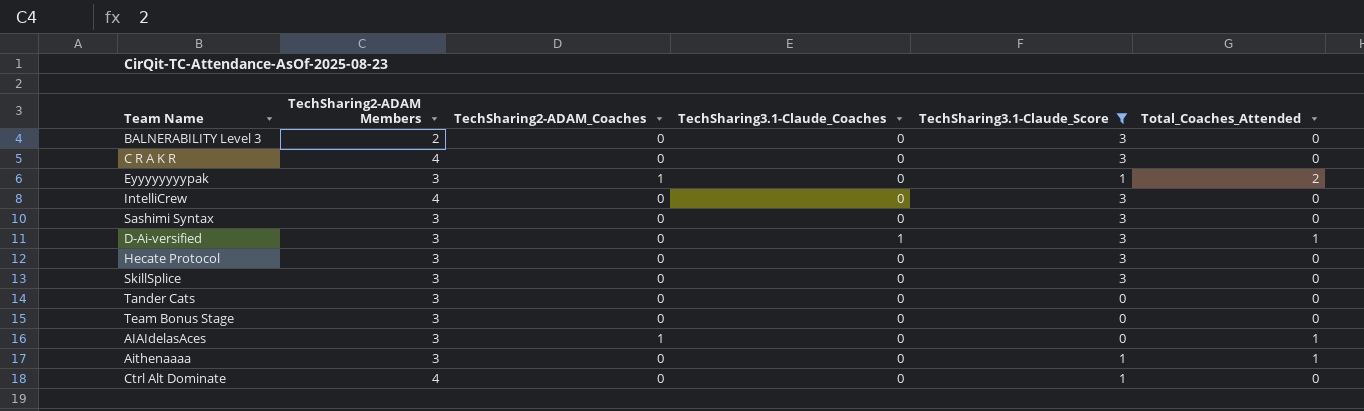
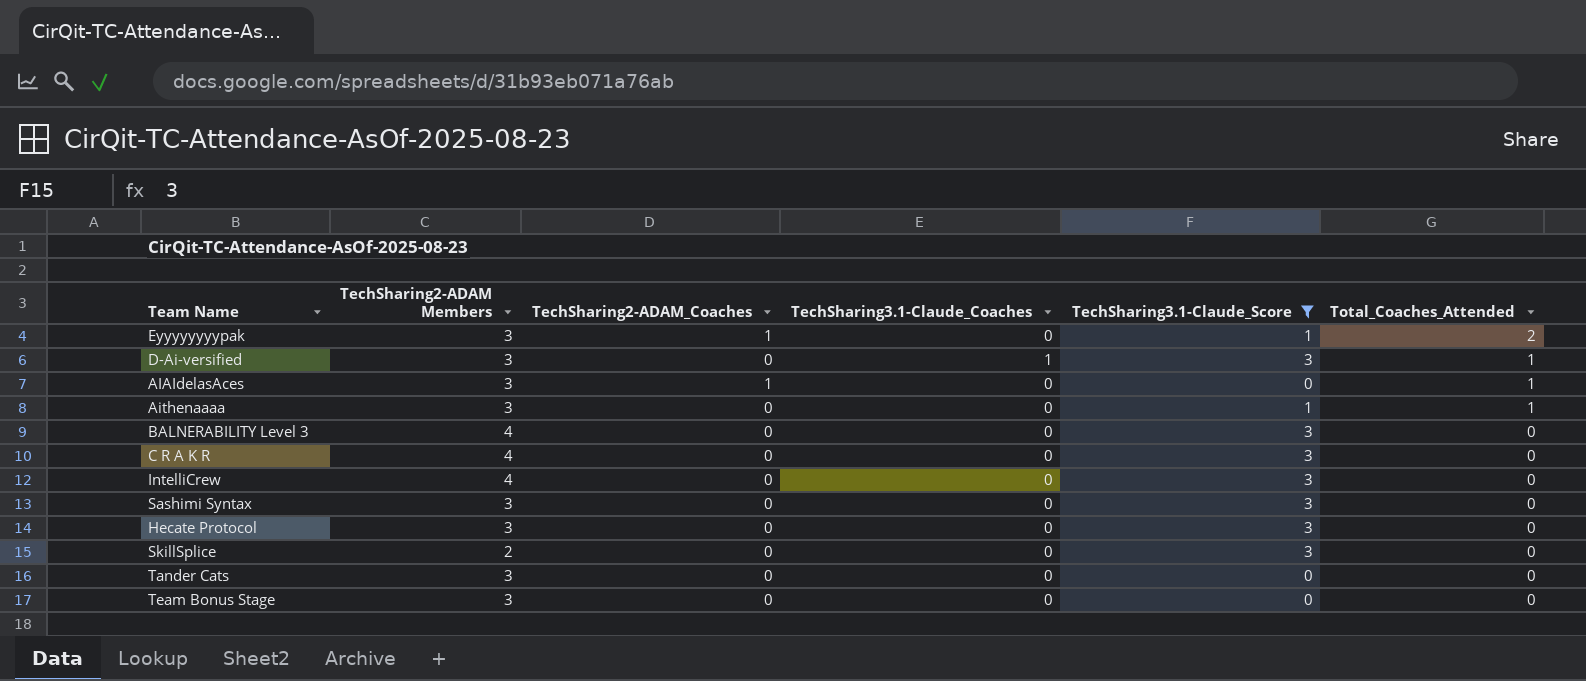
row order: none -> Total_Coaches_Attended descending
row Ctrl Alt Dominate: 4 | 0 | 0 | 1 | 0 -> none
BALNERABILITY Level 3 | TechSharing2-ADAM Members: 2 -> 4
SkillSplice | TechSharing2-ADAM Members: 3 -> 2

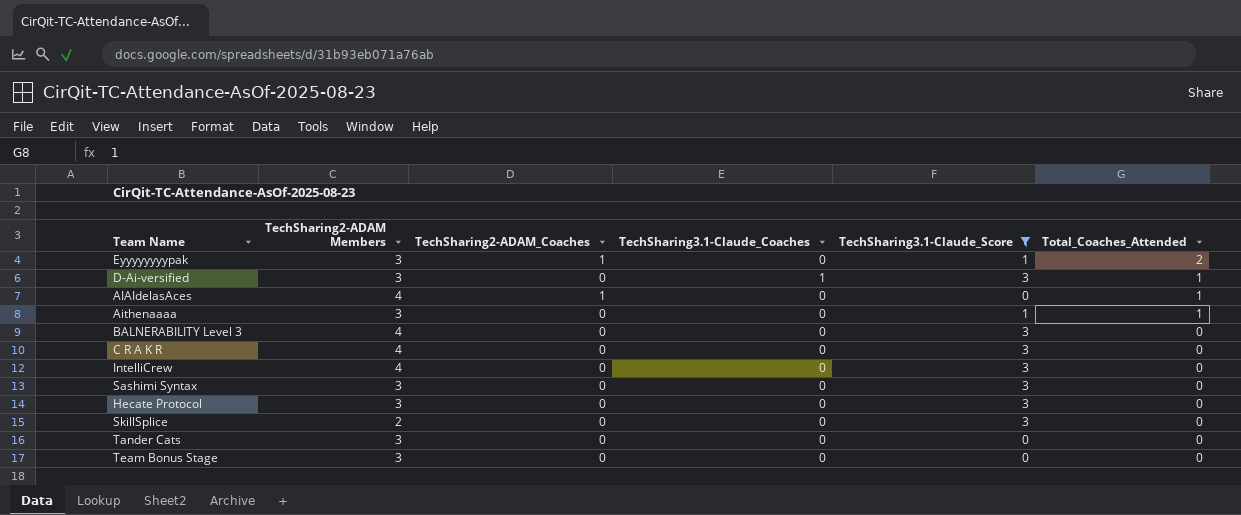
AIAIdelasAces | TechSharing2-ADAM Members: 3 -> 4

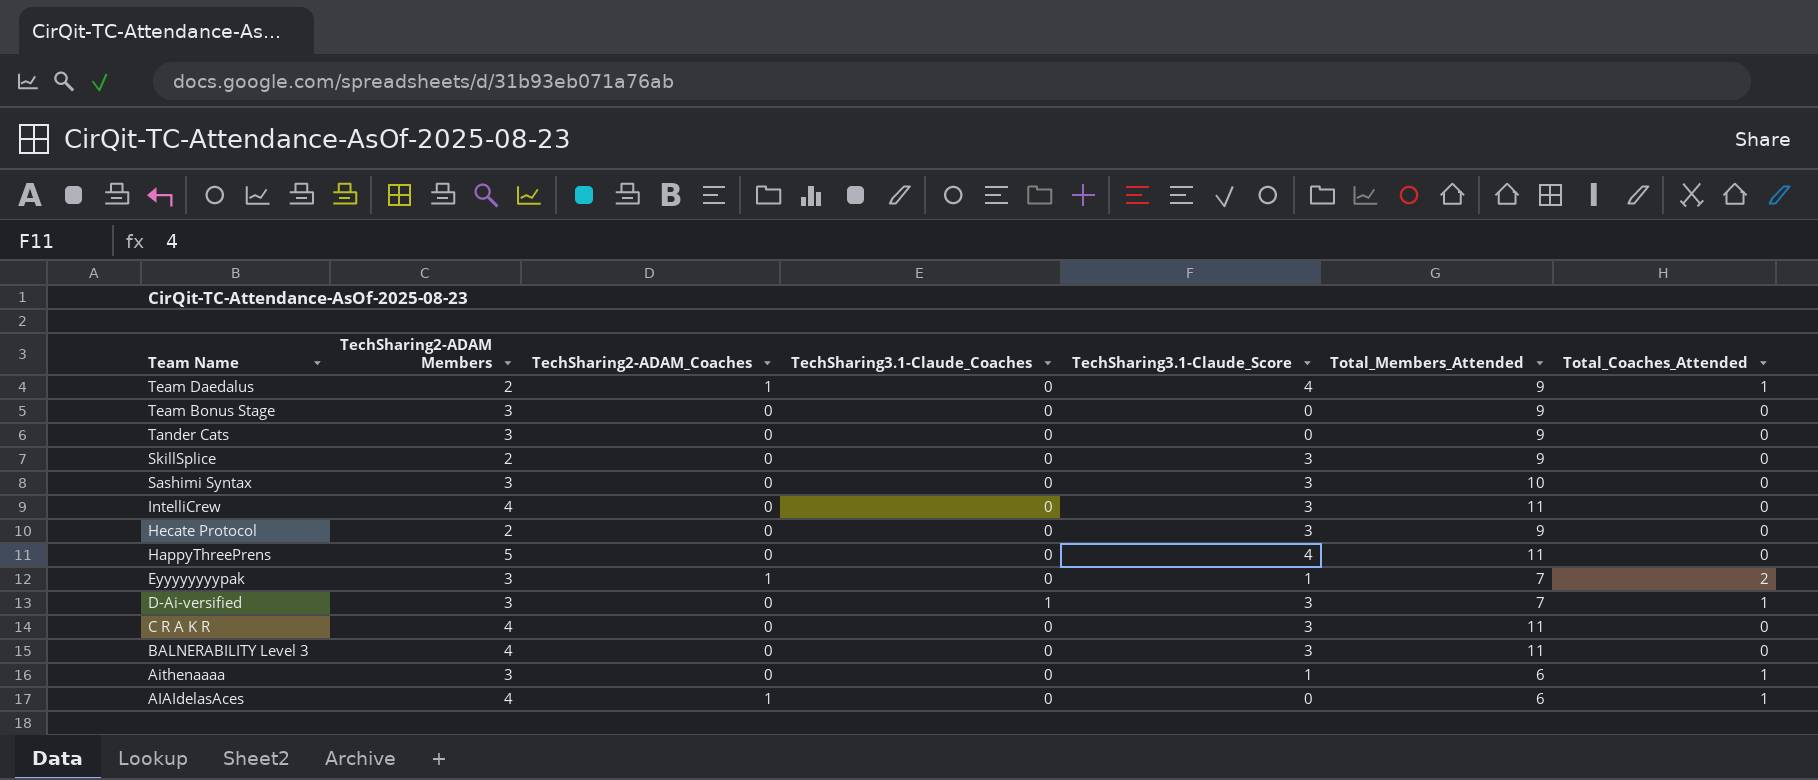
filter: TechSharing3.1-Claude_Score != 4 -> none
row order: Total_Coaches_Attended descending -> Team Name descending
column Total_Members_Attended | position: none -> 6
Hecate Protocol | TechSharing2-ADAM Members: 3 -> 2

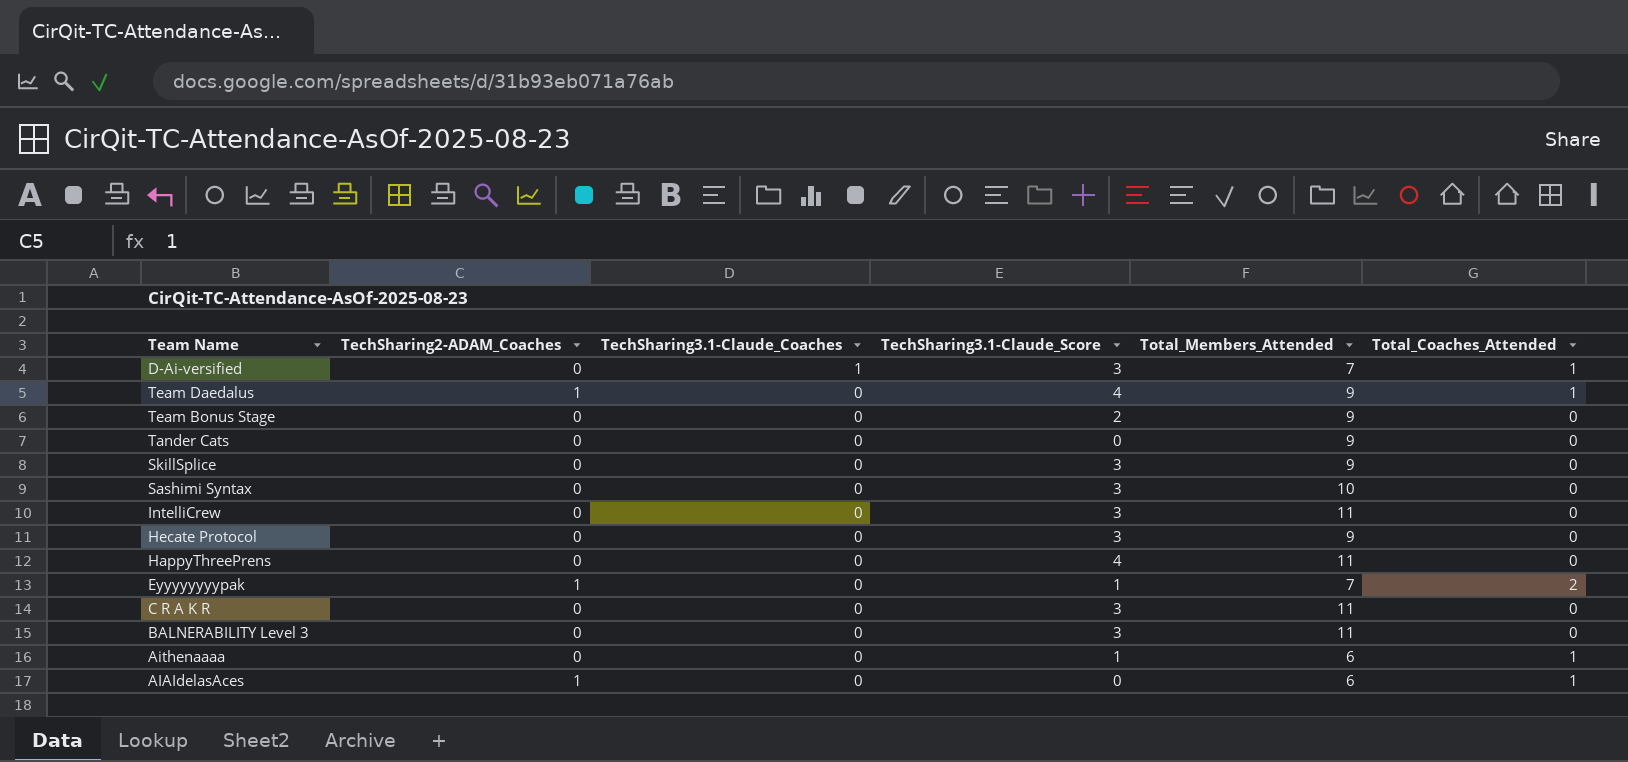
row order: Team Name descending -> TechSharing3.1-Claude_Coaches descending
column TechSharing2-ADAM Members | position: 2 -> none
Team Bonus Stage | TechSharing3.1-Claude_Score: 0 -> 2

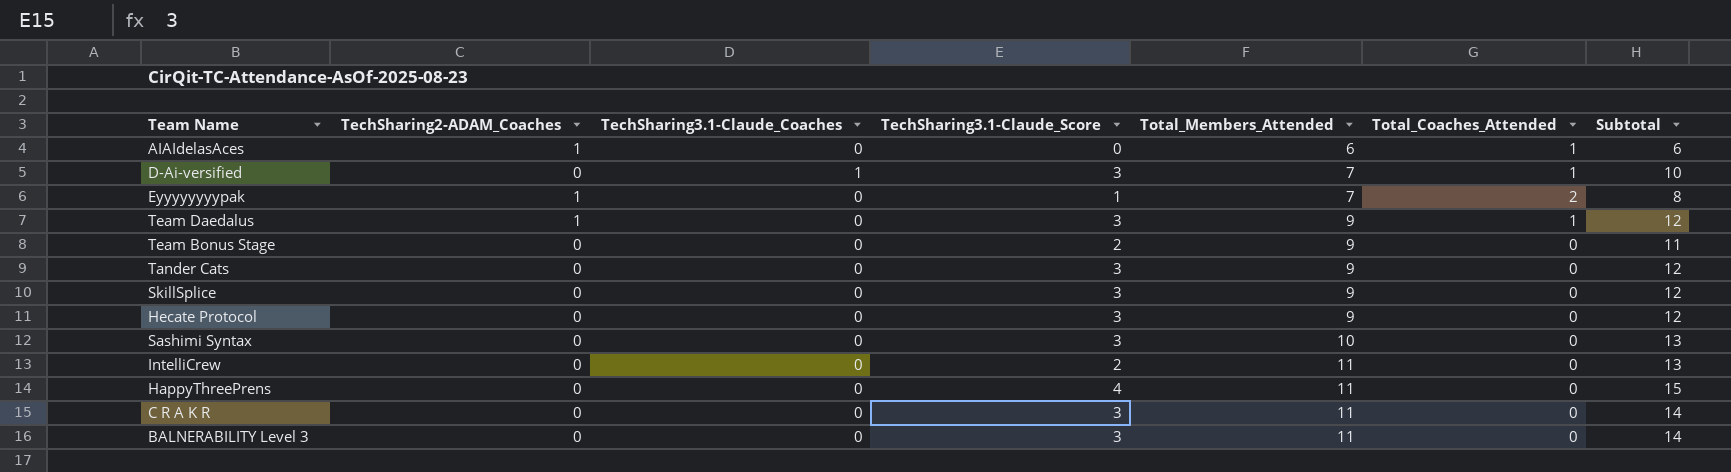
row order: TechSharing3.1-Claude_Coaches descending -> Total_Members_Attended ascending
column Subtotal | formula: none -> [TechSharing3.1-Claude_Score] + [Total_Members_Attended]
row Aithenaaaa: 0 | 0 | 1 | 6 | 1 -> none
Team Daedalus | TechSharing3.1-Claude_Score: 4 -> 3
Tander Cats | TechSharing3.1-Claude_Score: 0 -> 3
IntelliCrew | TechSharing3.1-Claude_Score: 3 -> 2

